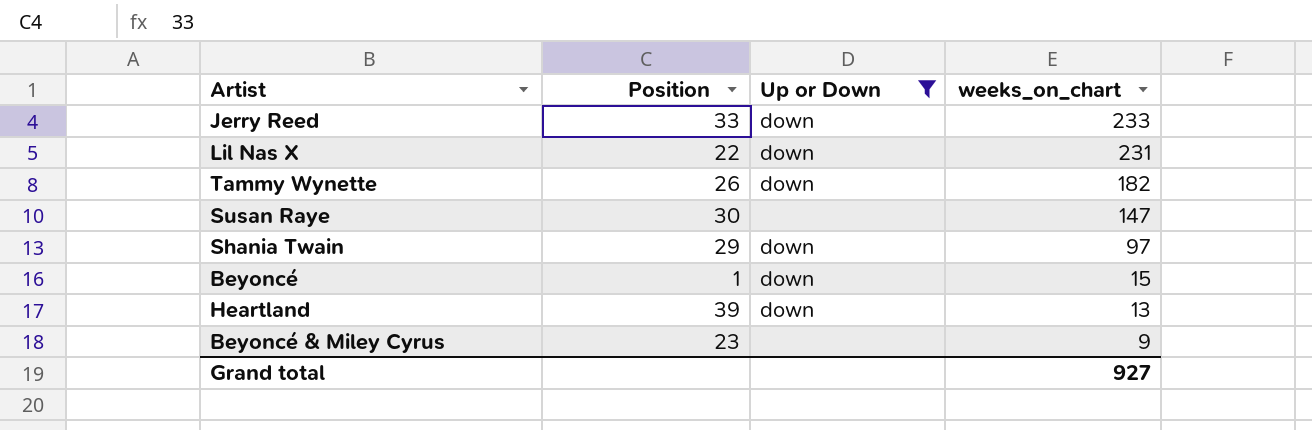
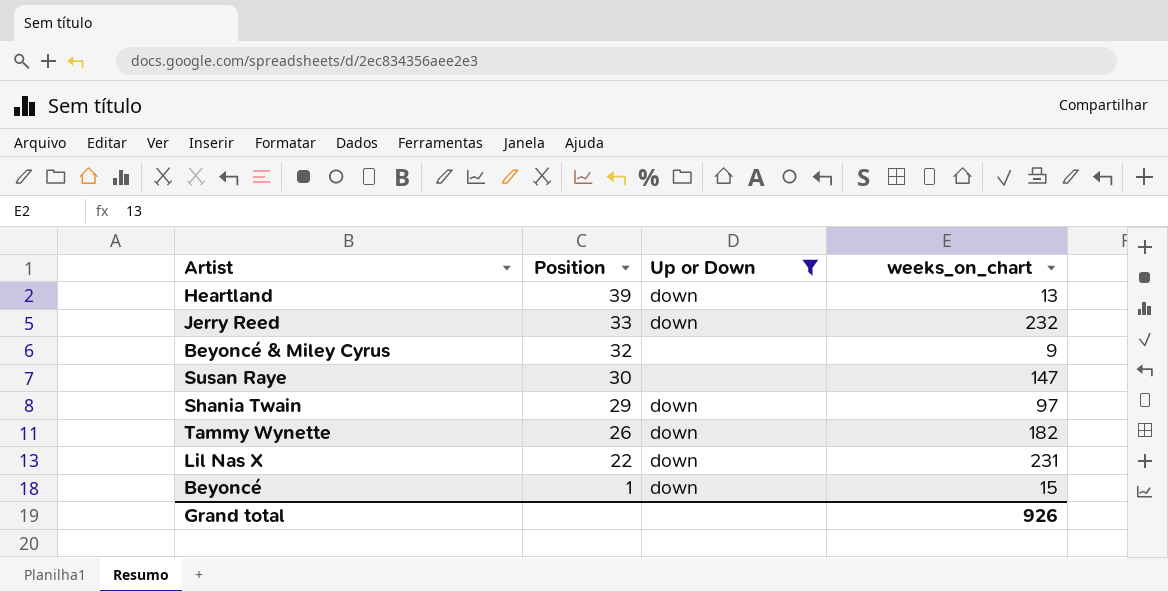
row order: weeks_on_chart descending -> Position descending
Jerry Reed | weeks_on_chart: 233 -> 232
Beyoncé & Miley Cyrus | Position: 23 -> 32
Grand total | weeks_on_chart: 927 -> 926

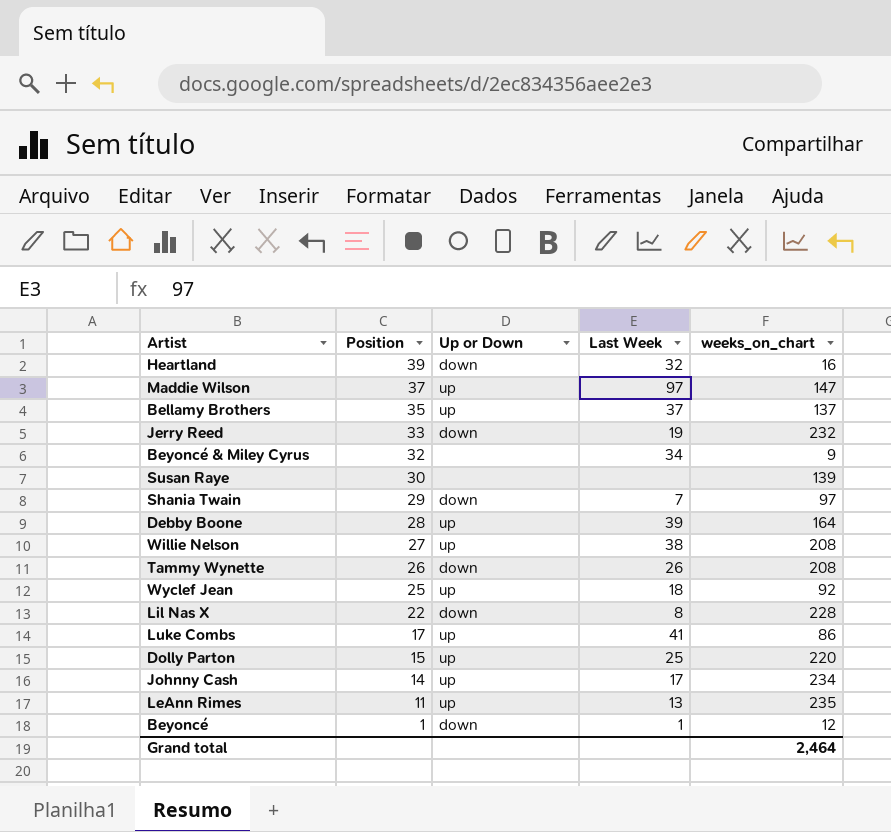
filter: Up or Down != up -> none
column Last Week | position: none -> 4
Heartland | weeks_on_chart: 13 -> 16
Susan Raye | weeks_on_chart: 147 -> 139
Tammy Wynette | weeks_on_chart: 182 -> 208
Lil Nas X | weeks_on_chart: 231 -> 228
Beyoncé | weeks_on_chart: 15 -> 12
Grand total | weeks_on_chart: 926 -> 2,464

